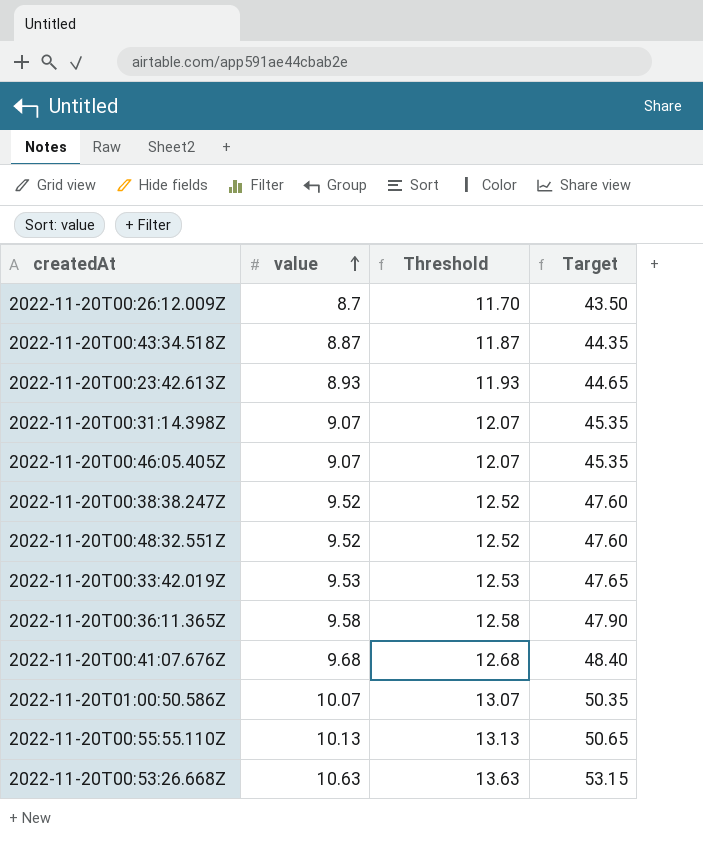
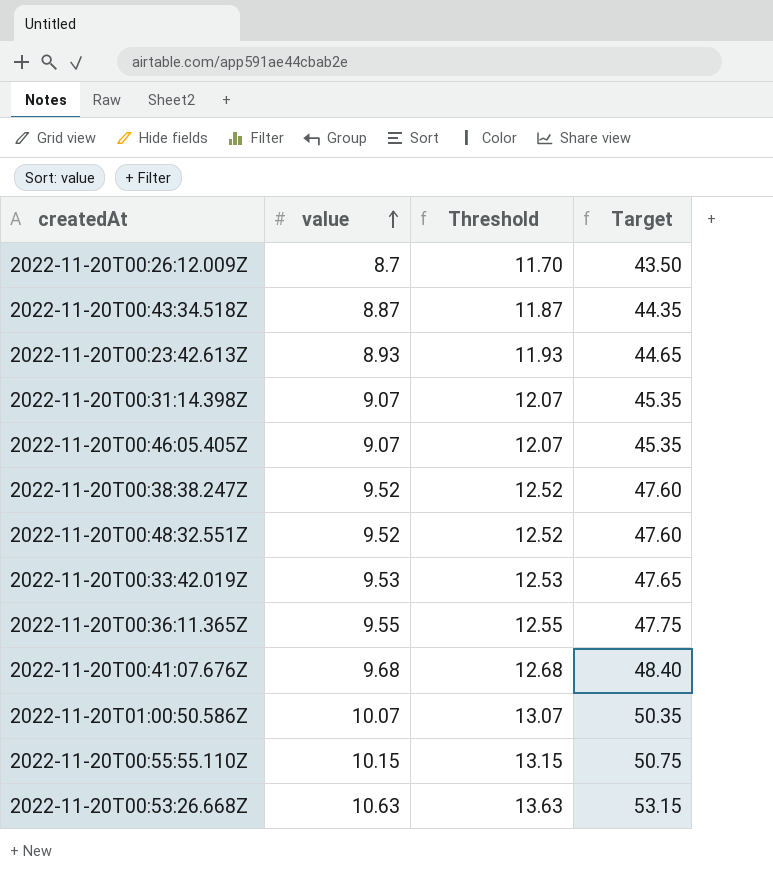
2022-11-20T00:36:11.365Z | value: 9.58 -> 9.55
2022-11-20T00:36:11.365Z | Threshold: 12.58 -> 12.55
2022-11-20T00:36:11.365Z | Target: 47.90 -> 47.75
2022-11-20T00:55:55.110Z | value: 10.13 -> 10.15
2022-11-20T00:55:55.110Z | Threshold: 13.13 -> 13.15
2022-11-20T00:55:55.110Z | Target: 50.65 -> 50.75

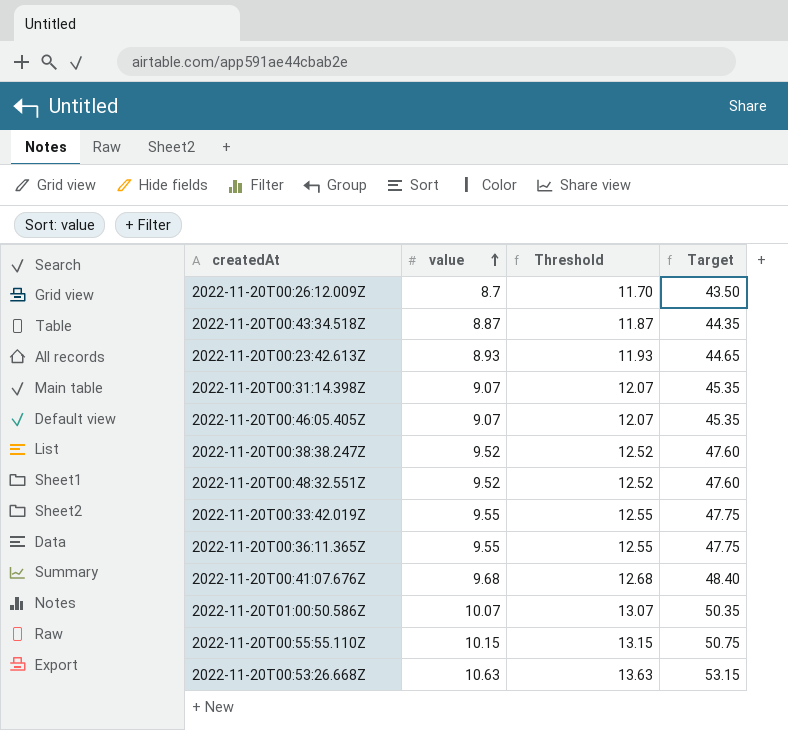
2022-11-20T00:33:42.019Z | value: 9.53 -> 9.55
2022-11-20T00:33:42.019Z | Threshold: 12.53 -> 12.55
2022-11-20T00:33:42.019Z | Target: 47.65 -> 47.75

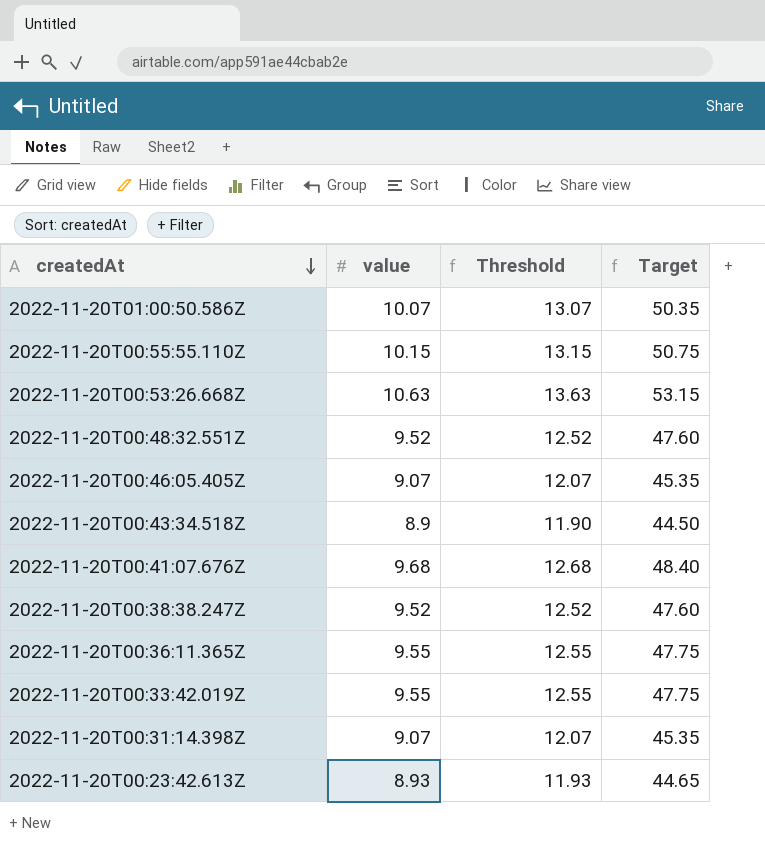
row order: value ascending -> createdAt descending
row 2022-11-20T00:26:12.009Z: 8.7 | 11.70 | 43.50 -> none
2022-11-20T00:43:34.518Z | value: 8.87 -> 8.9
2022-11-20T00:43:34.518Z | Threshold: 11.87 -> 11.90
2022-11-20T00:43:34.518Z | Target: 44.35 -> 44.50

